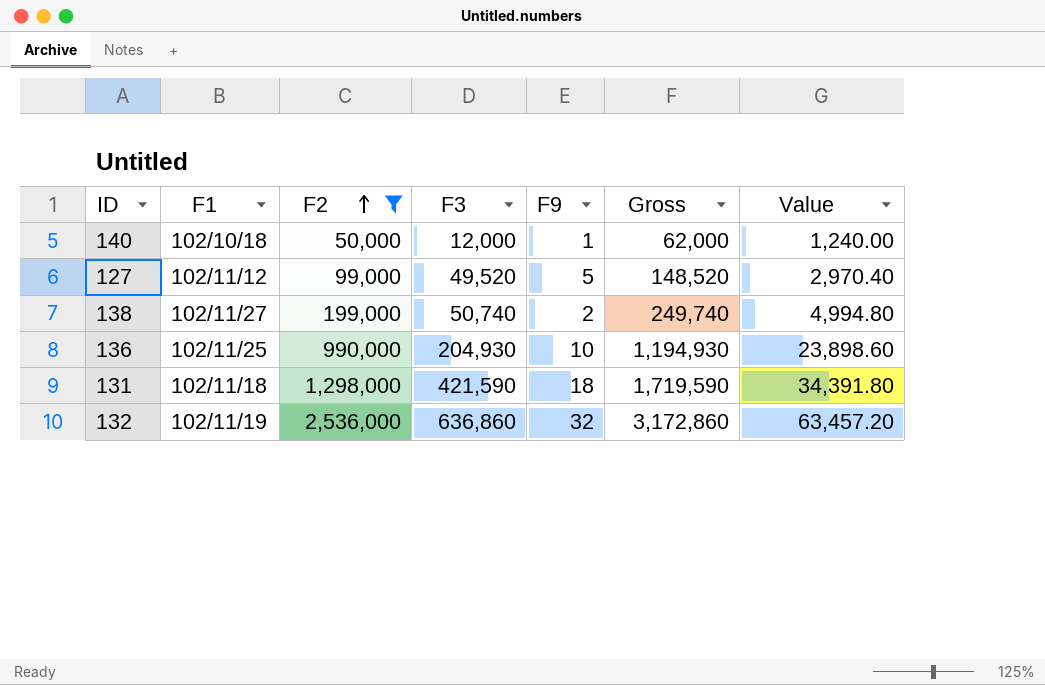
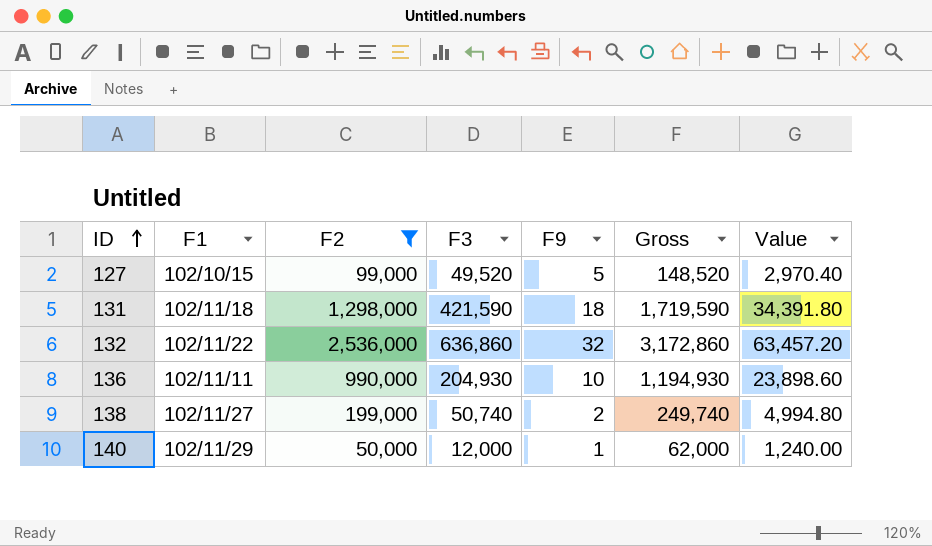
row order: F2 ascending -> ID ascending
127 | F1: 102/11/12 -> 102/10/15
132 | F1: 102/11/19 -> 102/11/22
136 | F1: 102/11/25 -> 102/11/11
140 | F1: 102/10/18 -> 102/11/29

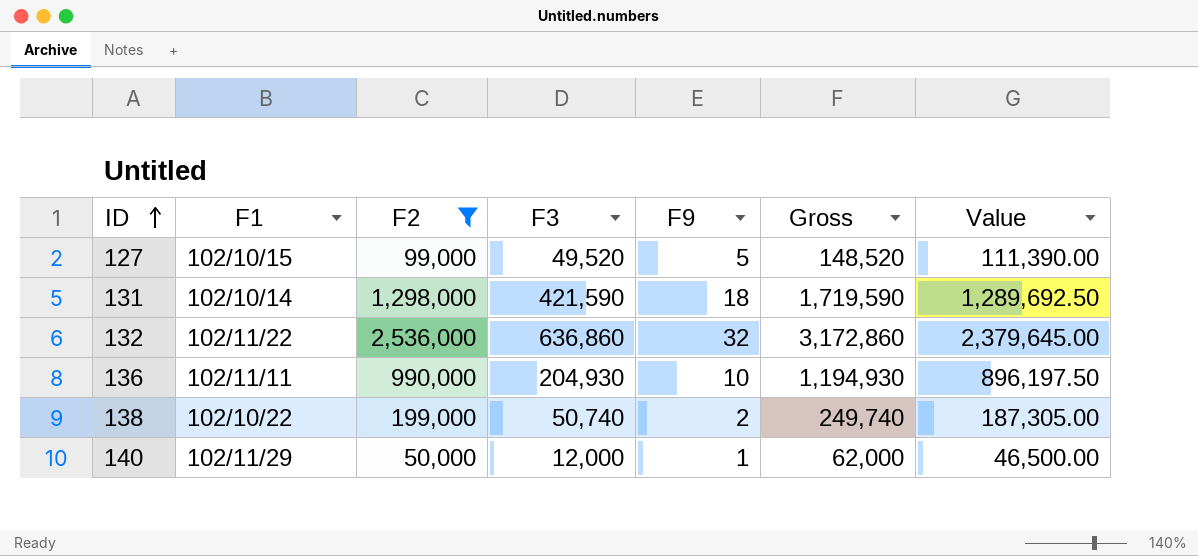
column Value | formula: [Gross] * 0.02 -> [Gross] * 0.75
131 | F1: 102/11/18 -> 102/10/14
138 | F1: 102/11/27 -> 102/10/22

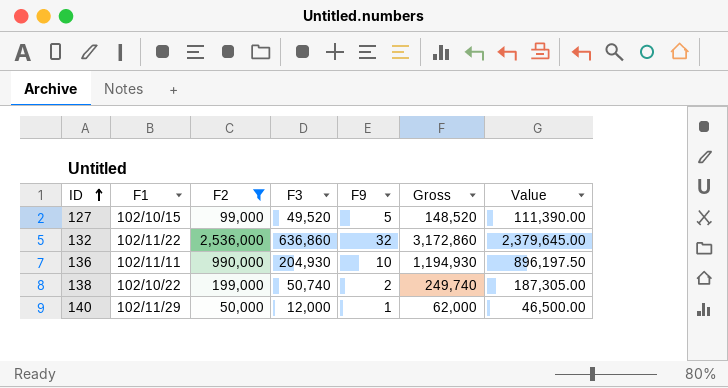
row 131: 102/10/14 | 1,298,000 | 421,590 | 18 | 1,719,590 | 1,289,692.50 -> none

